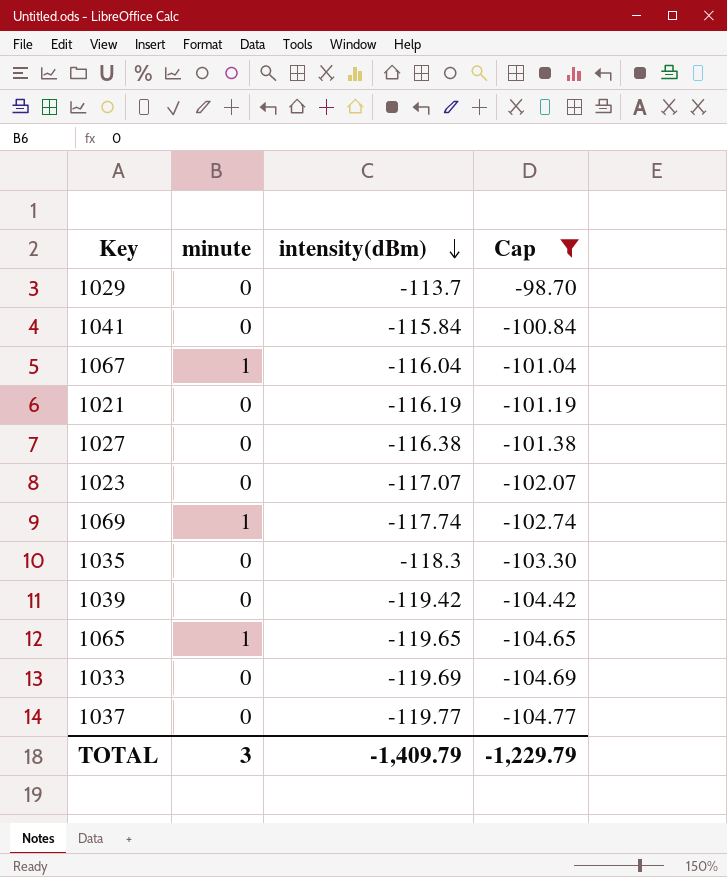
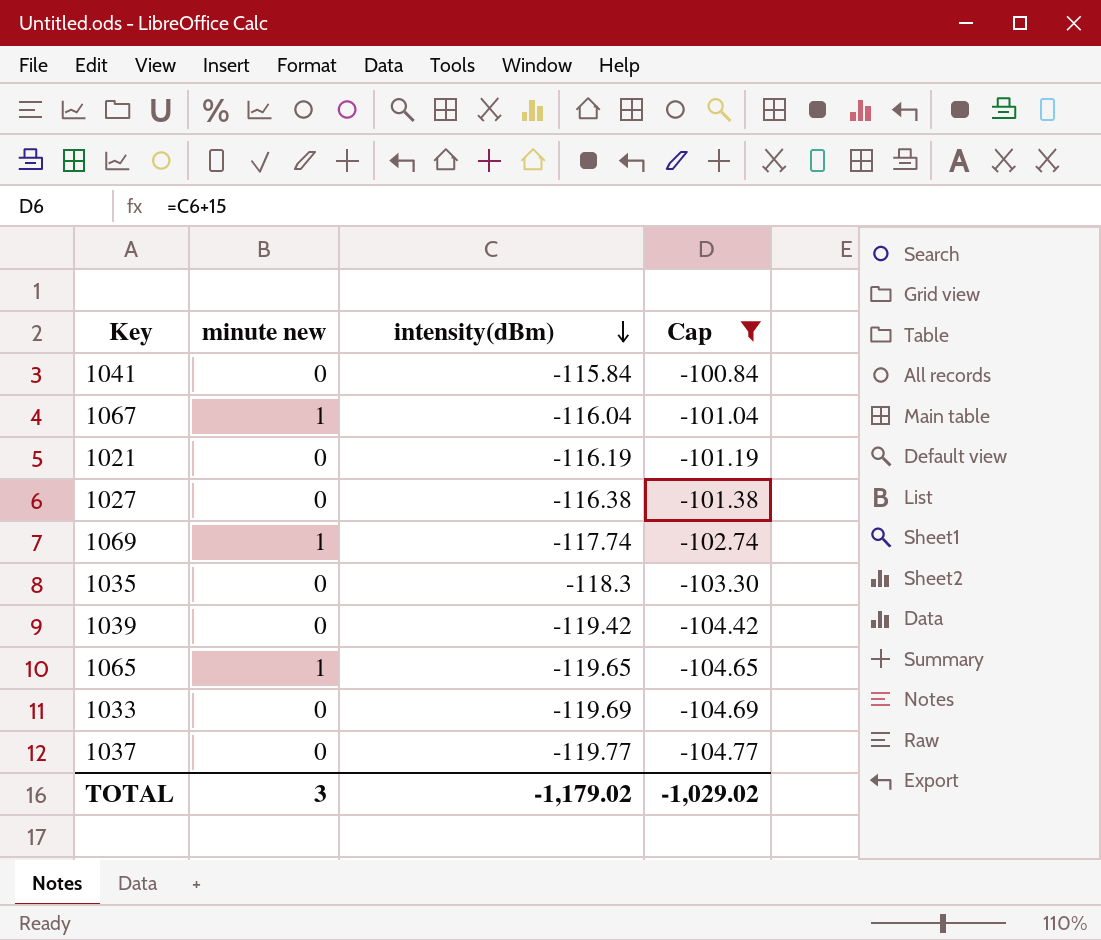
column name: minute -> minute new
row 1029: 0 | -113.7 | -98.70 -> none
row 1023: 0 | -117.07 | -102.07 -> none
TOTAL | intensity(dBm): -1,409.79 -> -1,179.02
TOTAL | Cap: -1,229.79 -> -1,029.02

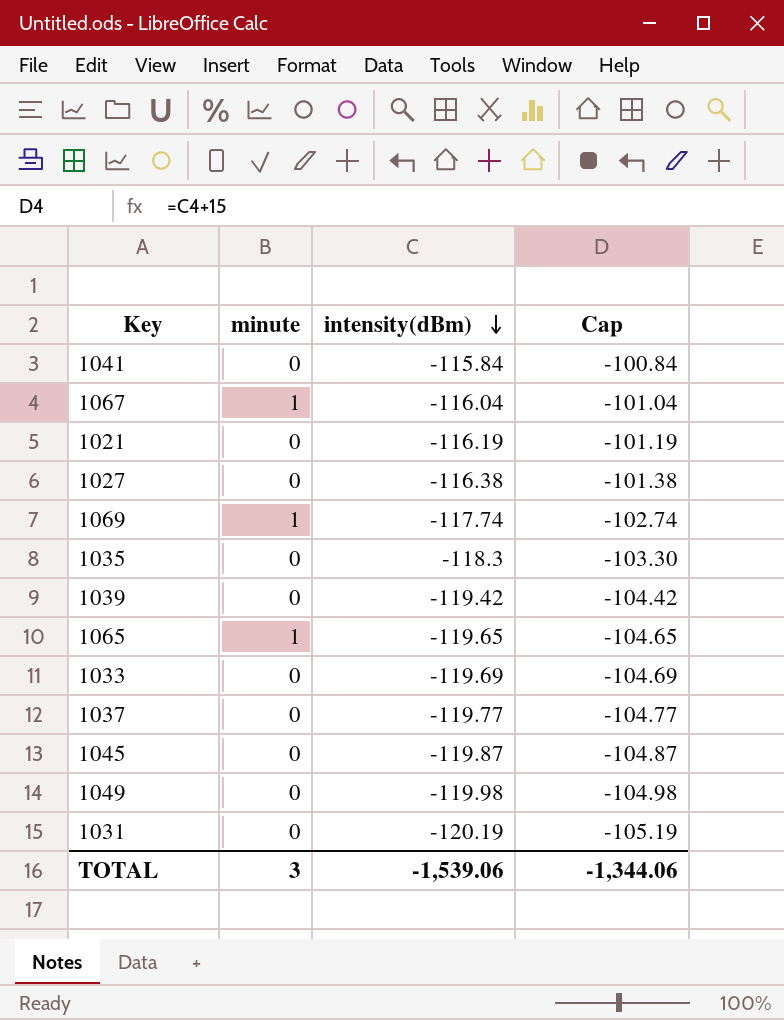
filter: Cap >= -104.77 -> none
column name: minute new -> minute
TOTAL | intensity(dBm): -1,179.02 -> -1,539.06
TOTAL | Cap: -1,029.02 -> -1,344.06

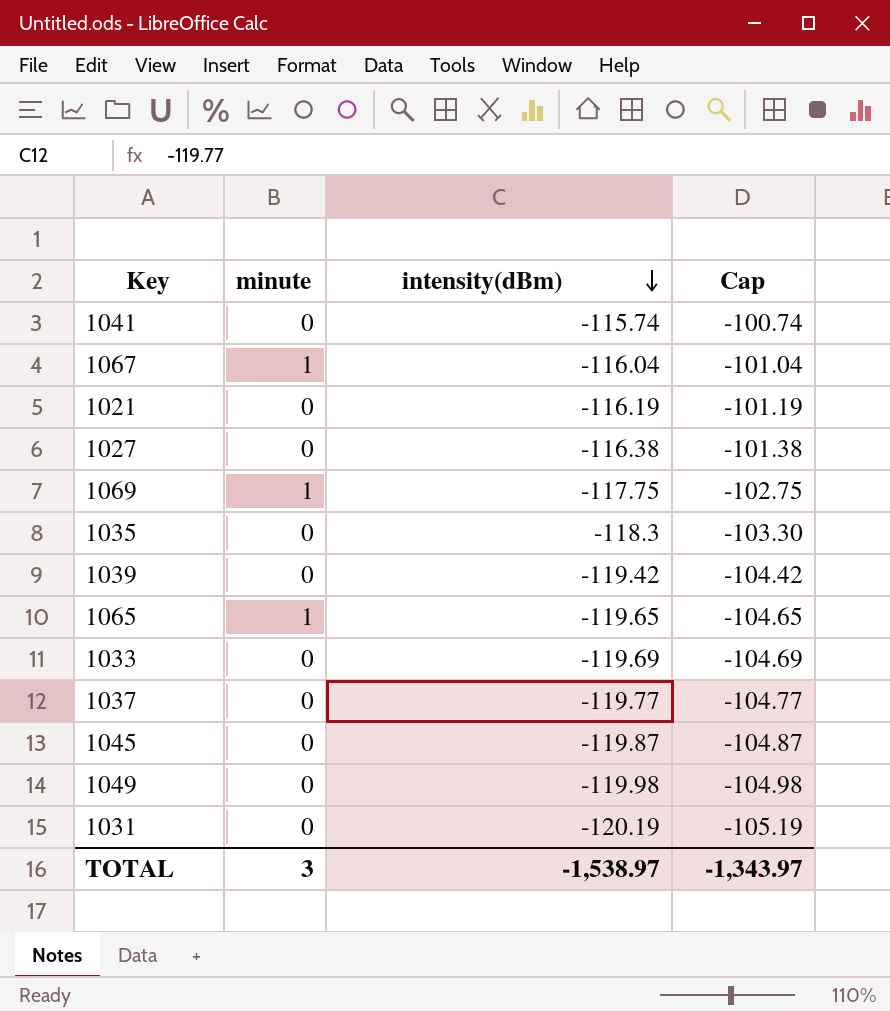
1041 | intensity(dBm): -115.84 -> -115.74
1041 | Cap: -100.84 -> -100.74
1069 | intensity(dBm): -117.74 -> -117.75
1069 | Cap: -102.74 -> -102.75
TOTAL | intensity(dBm): -1,539.06 -> -1,538.97
TOTAL | Cap: -1,344.06 -> -1,343.97

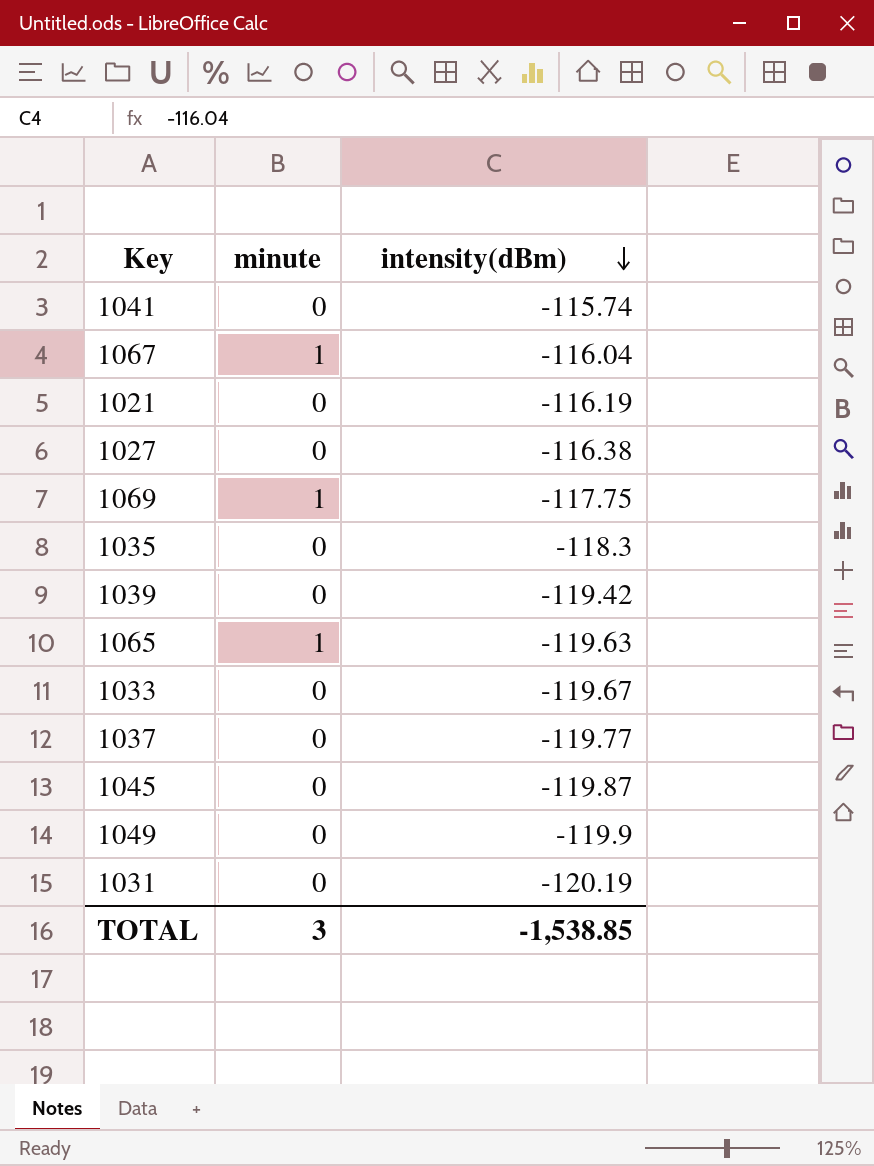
column Cap | formula: [intensity(dBm)] + 15 -> none
1065 | intensity(dBm): -119.65 -> -119.63
1033 | intensity(dBm): -119.69 -> -119.67
1049 | intensity(dBm): -119.98 -> -119.9
TOTAL | intensity(dBm): -1,538.97 -> -1,538.85

